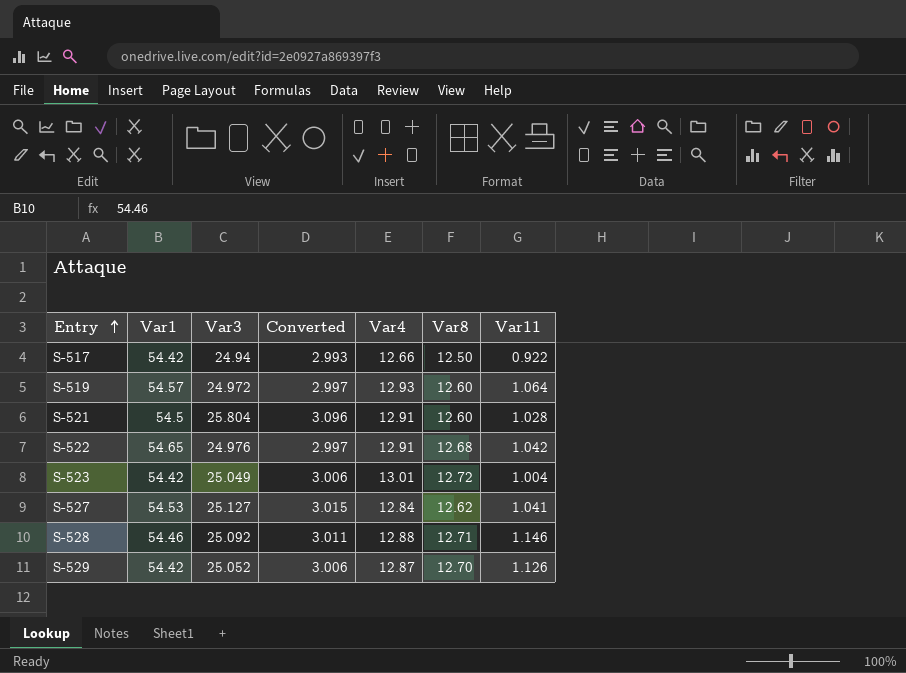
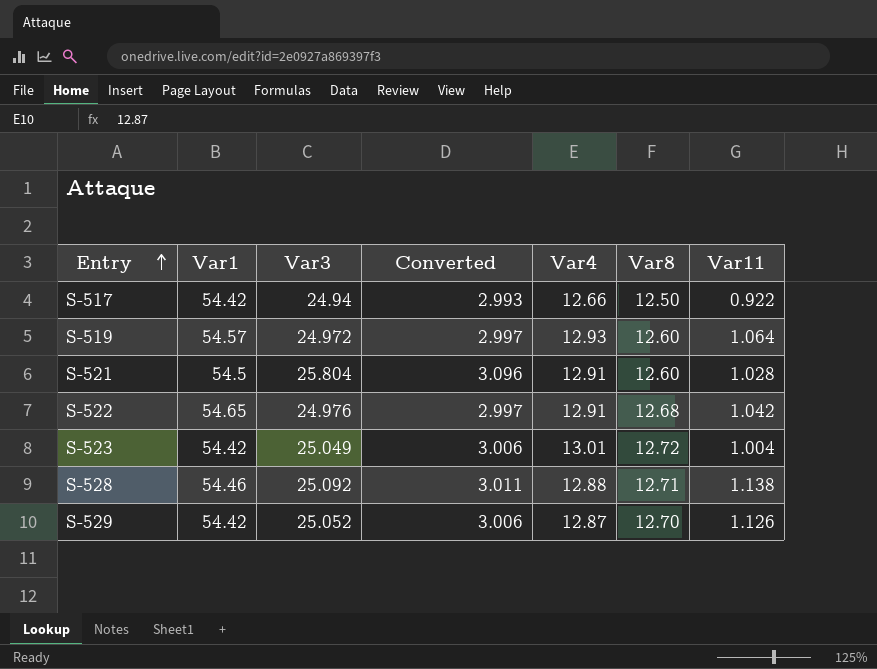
row S-527: 54.53 | 25.127 | 3.015 | 12.84 | 12.62 | 1.041 -> none
S-528 | Var11: 1.146 -> 1.138

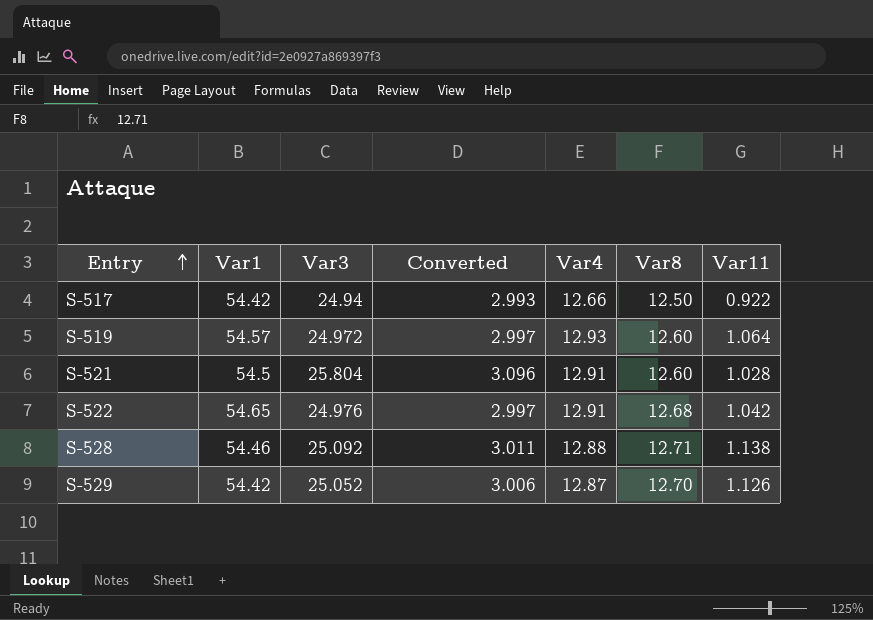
row S-523: 54.42 | 25.049 | 3.006 | 13.01 | 12.72 | 1.004 -> none

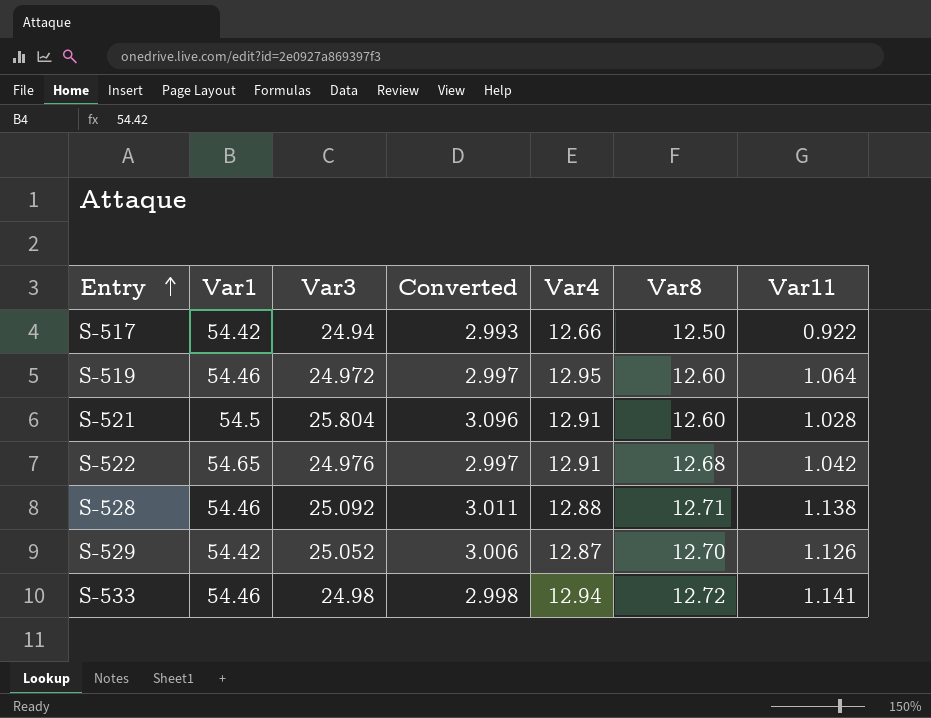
S-519 | Var1: 54.57 -> 54.46
S-519 | Var4: 12.93 -> 12.95
row S-533: none -> 54.46 | 24.98 | 2.998 | 12.94 | 12.72 | 1.141

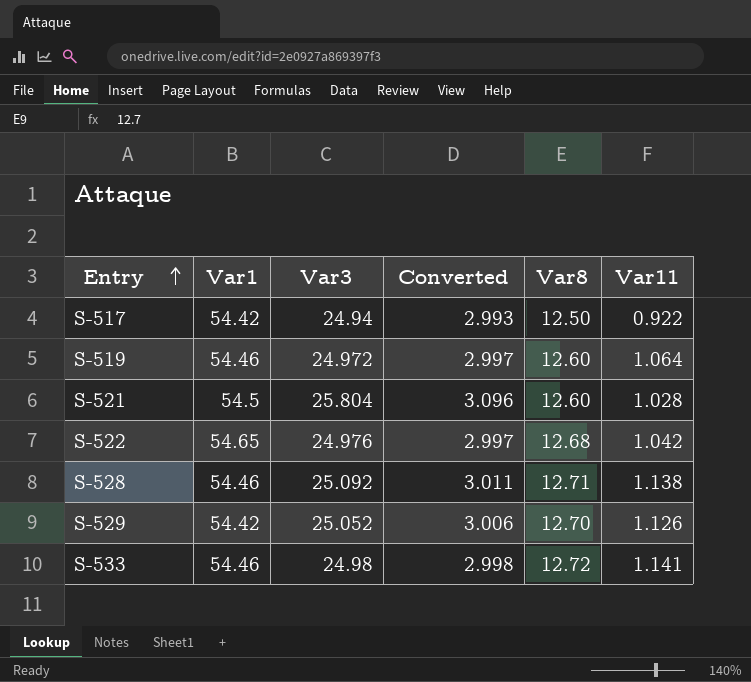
column Var4 | position: 5 -> none

